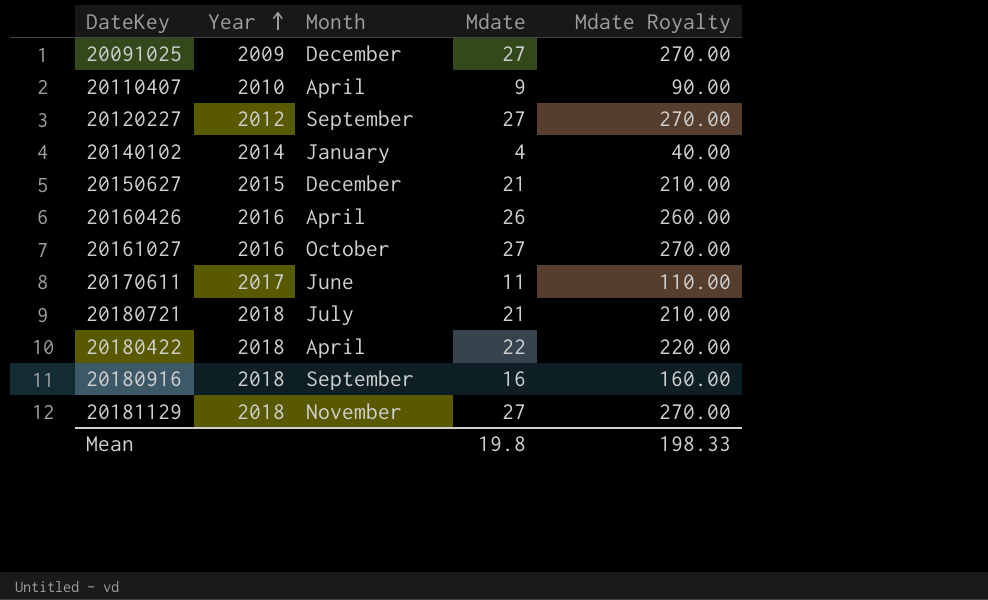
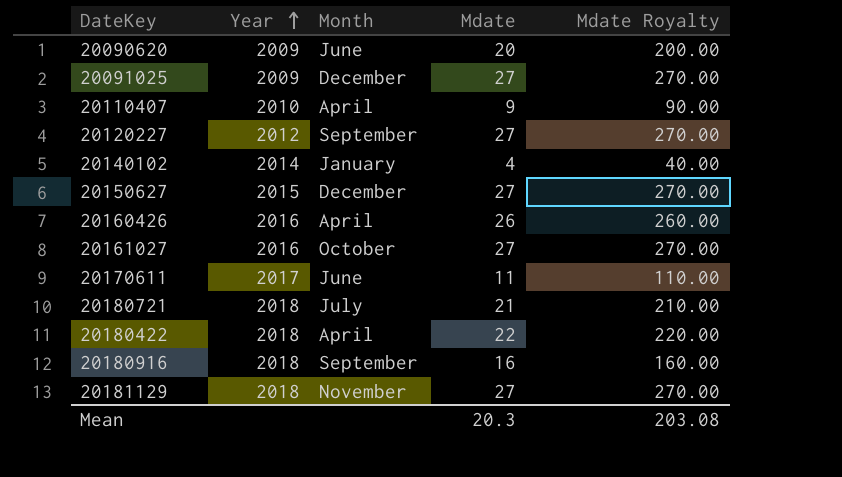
row 20090620: none -> 2009 | June | 20 | 200.00
20150627 | Mdate: 21 -> 27
20150627 | Mdate Royalty: 210.00 -> 270.00
Mean | Mdate: 19.8 -> 20.3
Mean | Mdate Royalty: 198.33 -> 203.08

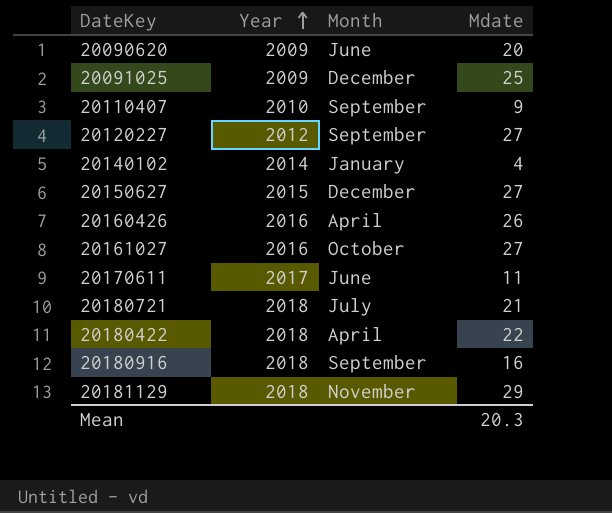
column Mdate Royalty | formula: [Mdate] * 10 -> none
20091025 | Mdate: 27 -> 25
20110407 | Month: April -> September
20181129 | Mdate: 27 -> 29

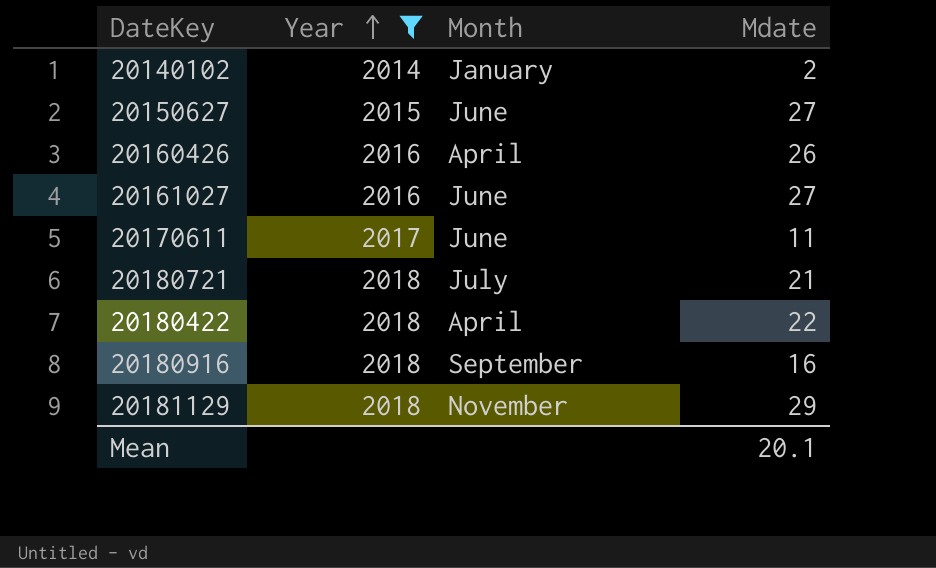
filter: none -> Year >= 2014
20140102 | Mdate: 4 -> 2
20150627 | Month: December -> June
20161027 | Month: October -> June
Mean | Mdate: 20.3 -> 20.1

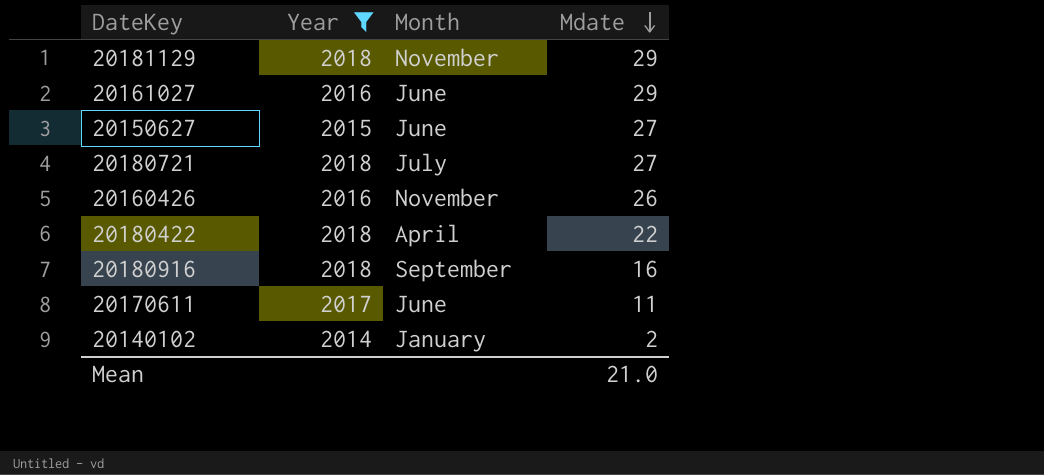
row order: Year ascending -> Mdate descending
20161027 | Mdate: 27 -> 29
20180721 | Mdate: 21 -> 27
20160426 | Month: April -> November
Mean | Mdate: 20.1 -> 21.0

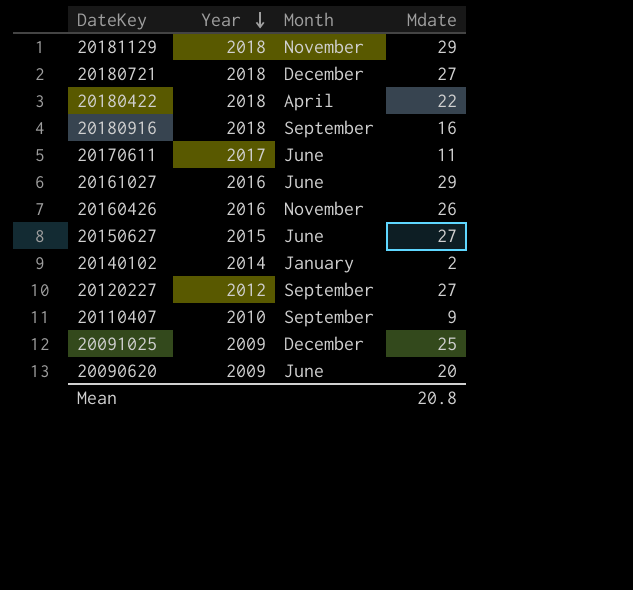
filter: Year >= 2014 -> none
row order: Mdate descending -> Year descending
20180721 | Month: July -> December
Mean | Mdate: 21.0 -> 20.8

